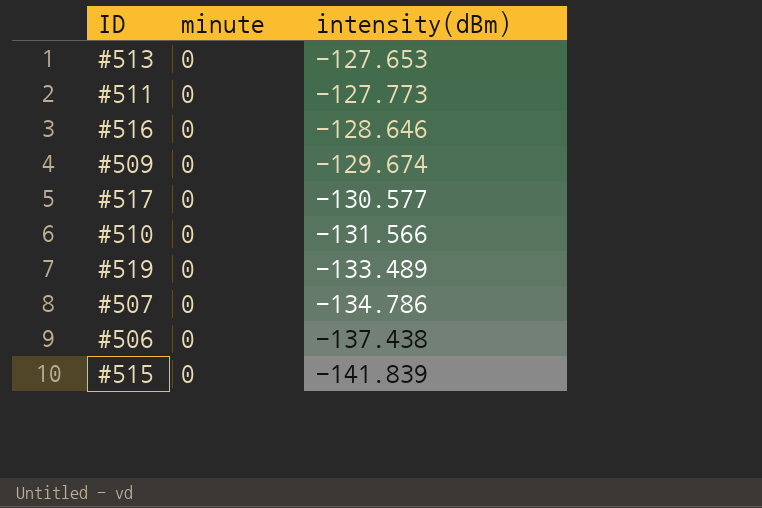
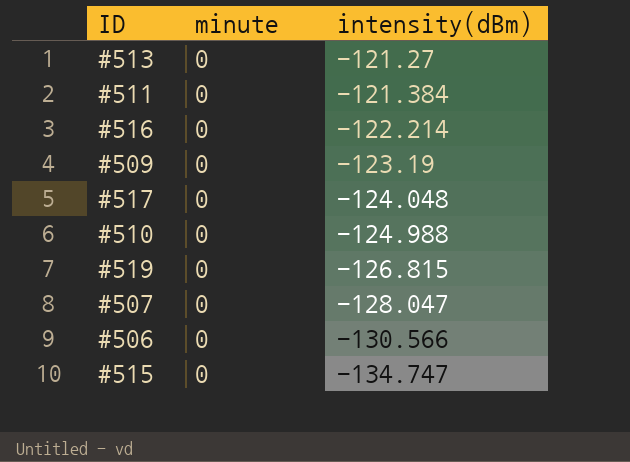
#513 | intensity(dBm): -127.653 -> -121.27
#511 | intensity(dBm): -127.773 -> -121.384
#516 | intensity(dBm): -128.646 -> -122.214
#509 | intensity(dBm): -129.674 -> -123.19
#517 | intensity(dBm): -130.577 -> -124.048
#510 | intensity(dBm): -131.566 -> -124.988
#519 | intensity(dBm): -133.489 -> -126.815
#507 | intensity(dBm): -134.786 -> -128.047
#506 | intensity(dBm): -137.438 -> -130.566
#515 | intensity(dBm): -141.839 -> -134.747

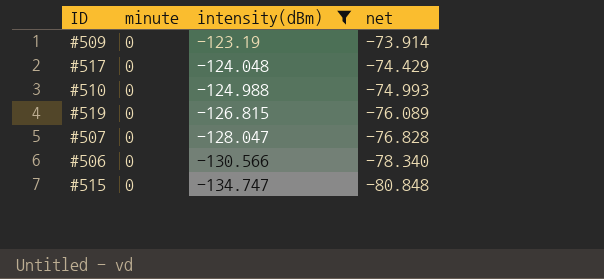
filter: none -> intensity(dBm) <= -123.19
column net | formula: none -> [intensity(dBm)] * 0.6

